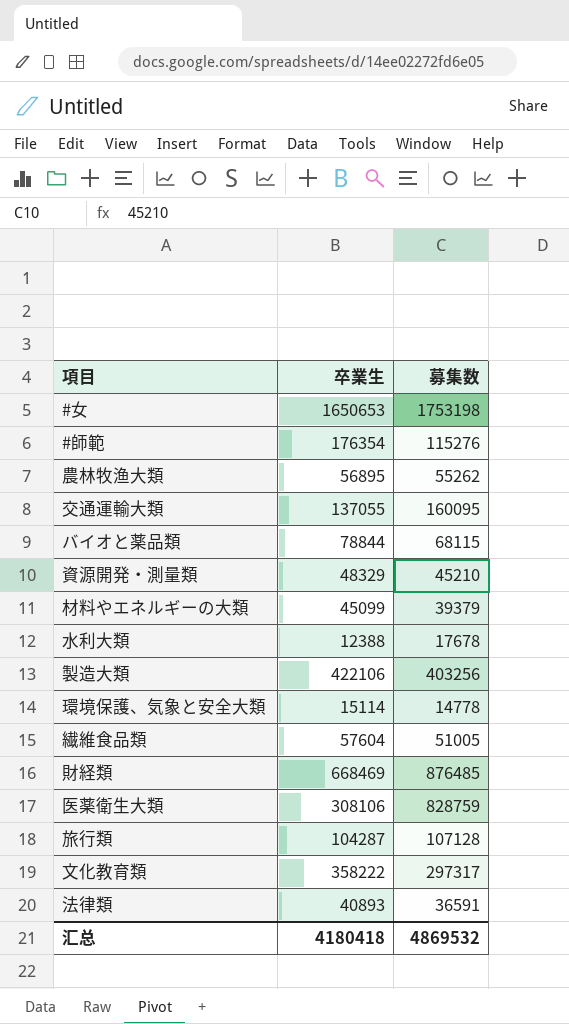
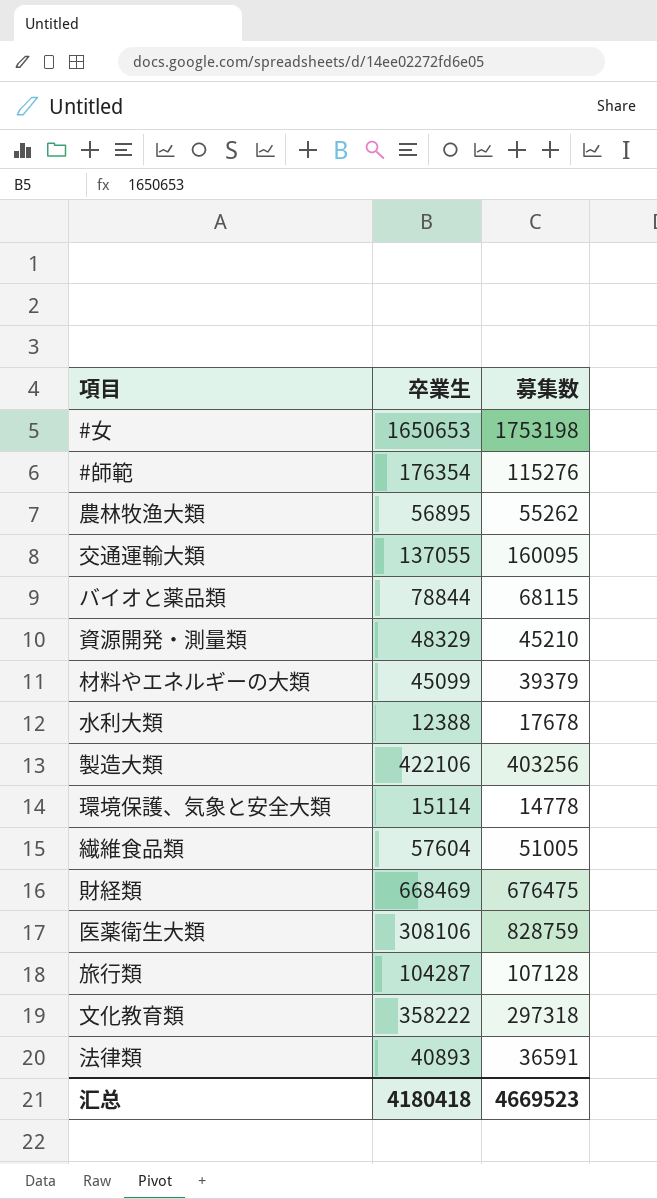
財経類 | 募集数: 876485 -> 676475
文化教育類 | 募集数: 297317 -> 297318
汇总 | 募集数: 4869532 -> 4669523

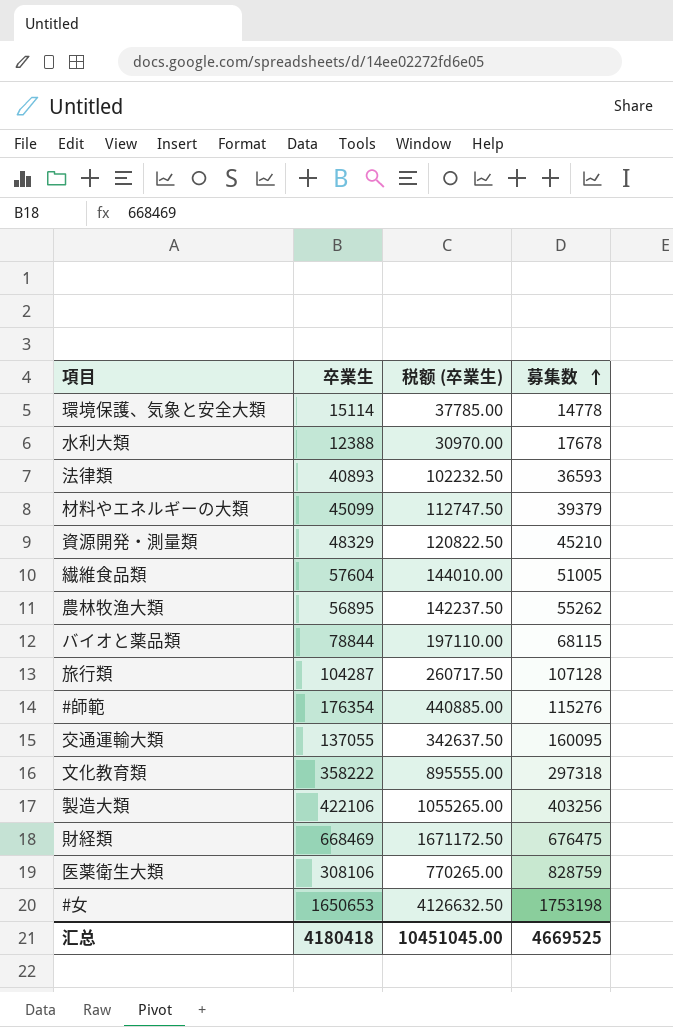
row order: none -> 募集数 ascending
column 税额 (卒業生) | formula: none -> [卒業生] * 2.5
法律類 | 募集数: 36591 -> 36593
汇总 | 募集数: 4669523 -> 4669525

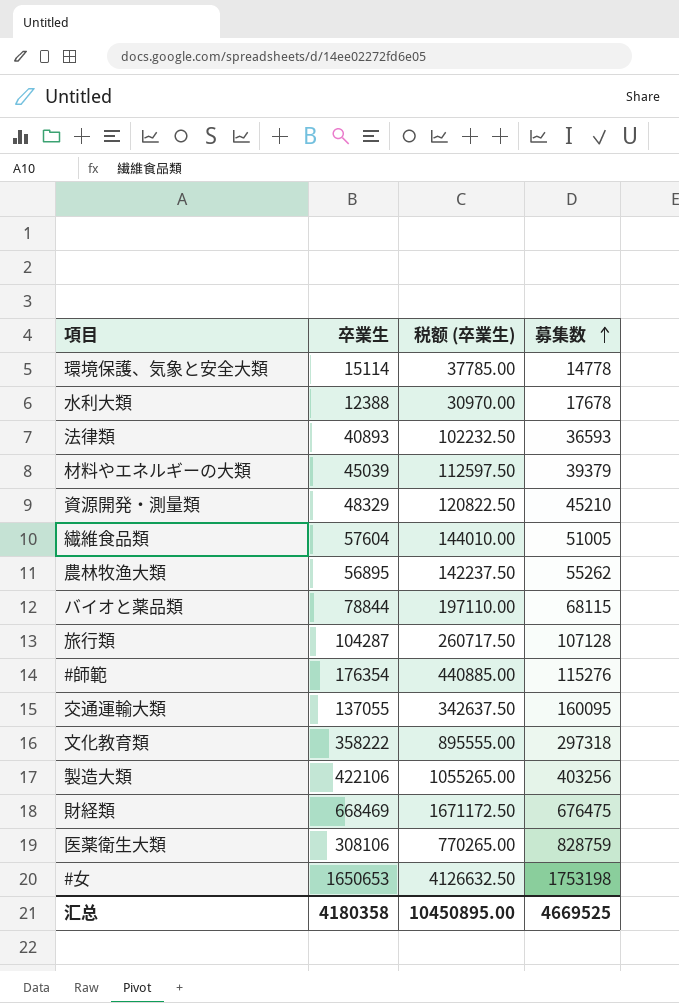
材料やエネルギーの大類 | 卒業生: 45099 -> 45039
材料やエネルギーの大類 | 税额 (卒業生): 112747.50 -> 112597.50
汇总 | 卒業生: 4180418 -> 4180358
汇总 | 税额 (卒業生): 10451045.00 -> 10450895.00

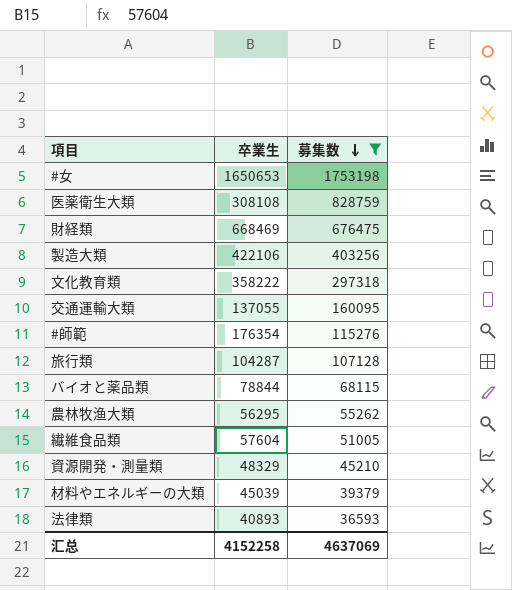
filter: none -> 募集数 >= 36593
row order: 募集数 ascending -> 募集数 descending
column 税额 (卒業生) | formula: [卒業生] * 2.5 -> none
医薬衛生大類 | 卒業生: 308106 -> 308108
農林牧渔大類 | 卒業生: 56895 -> 56295
汇总 | 卒業生: 4180358 -> 4152258
汇总 | 募集数: 4669525 -> 4637069

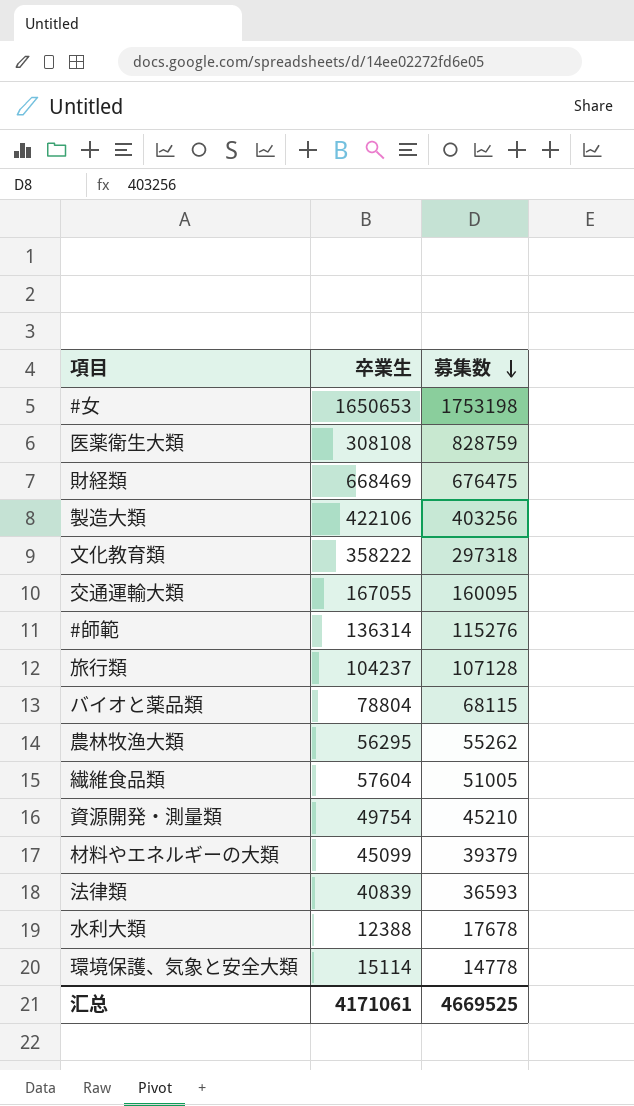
filter: 募集数 >= 36593 -> none
交通運輸大類 | 卒業生: 137055 -> 167055
#師範 | 卒業生: 176354 -> 136314
旅行類 | 卒業生: 104287 -> 104237
バイオと薬品類 | 卒業生: 78844 -> 78804
資源開発・測量類 | 卒業生: 48329 -> 49754
材料やエネルギーの大類 | 卒業生: 45039 -> 45099
法律類 | 卒業生: 40893 -> 40839
汇总 | 卒業生: 4152258 -> 4171061
汇总 | 募集数: 4637069 -> 4669525

